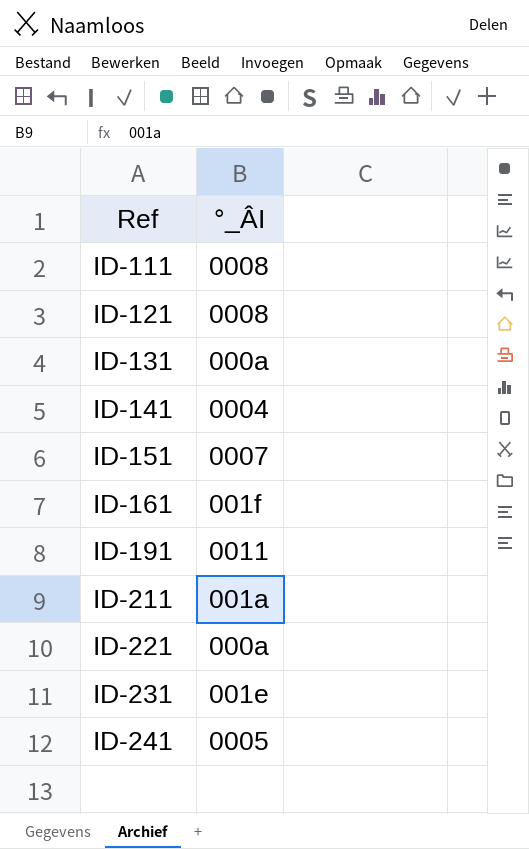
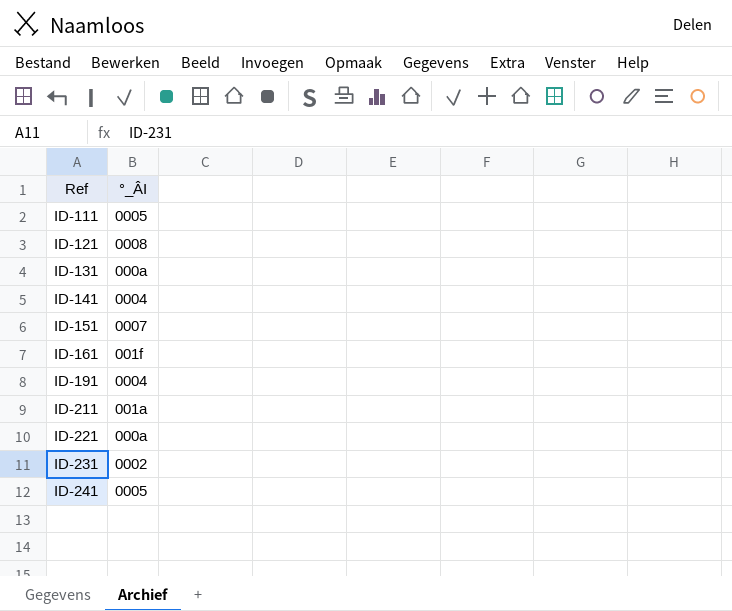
ID-111 | °_ÂI: 0008 -> 0005
ID-191 | °_ÂI: 0011 -> 0004
ID-231 | °_ÂI: 001e -> 0002

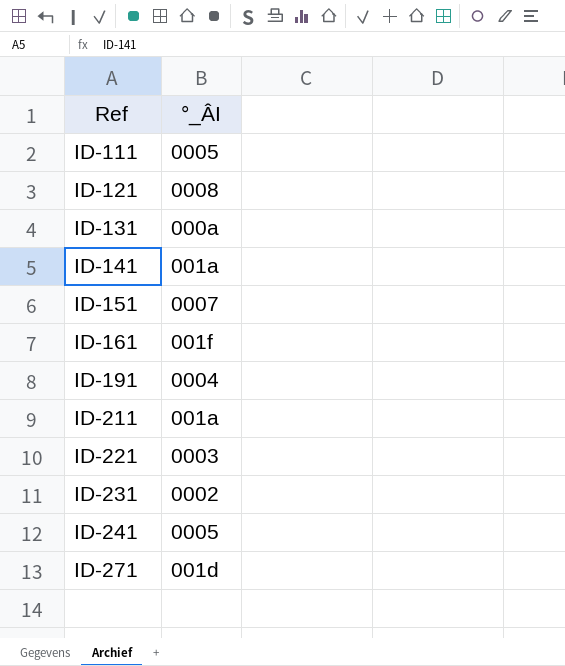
ID-141 | °_ÂI: 0004 -> 001a
ID-221 | °_ÂI: 000a -> 0003
row ID-271: none -> 001d

